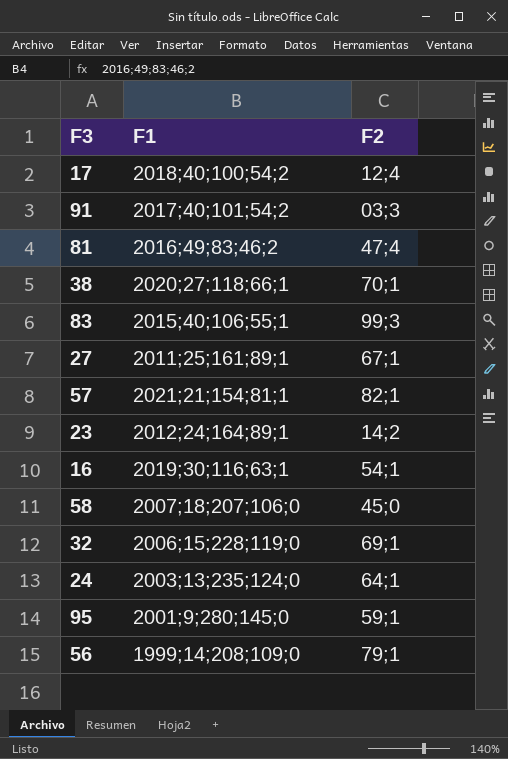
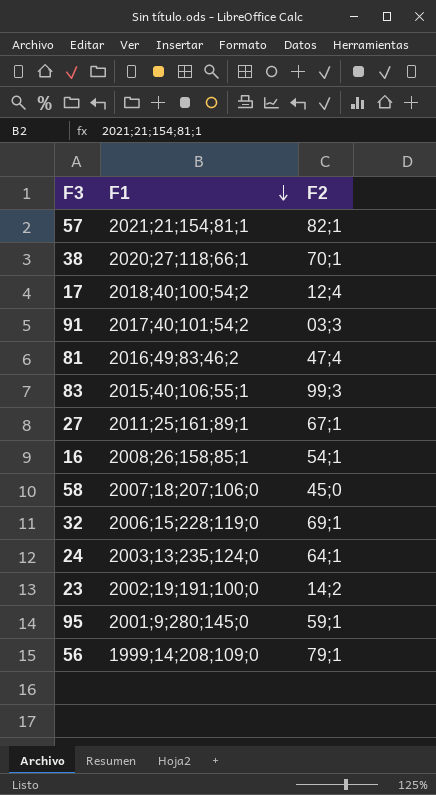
row order: none -> F1 descending
16 | F1: 2019;30;116;63;1 -> 2008;26;158;85;1
23 | F1: 2012;24;164;89;1 -> 2002;19;191;100;0

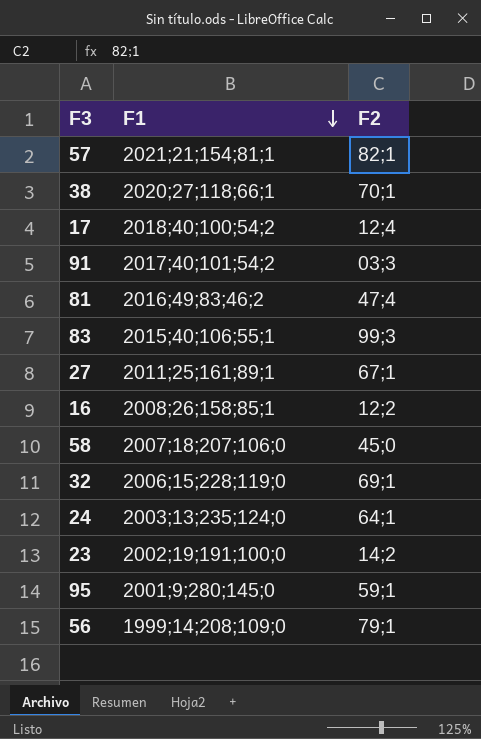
16 | F2: 54;1 -> 12;2

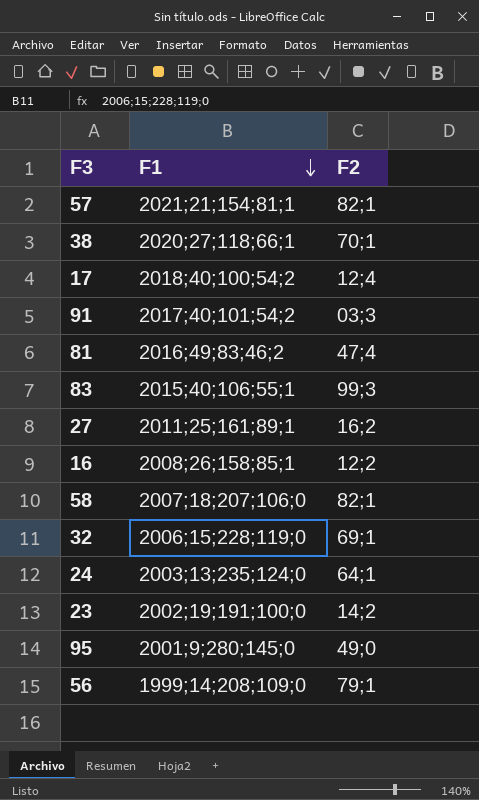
27 | F2: 67;1 -> 16;2
58 | F2: 45;0 -> 82;1
95 | F2: 59;1 -> 49;0

